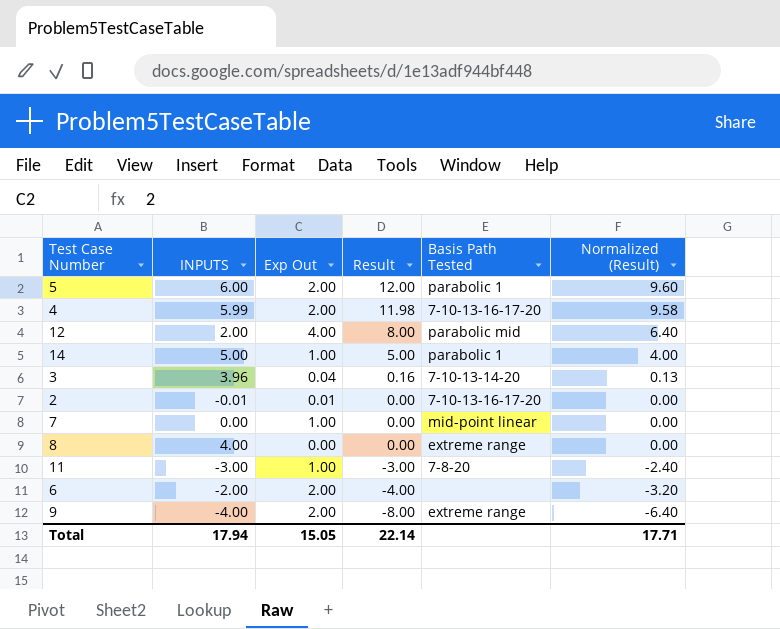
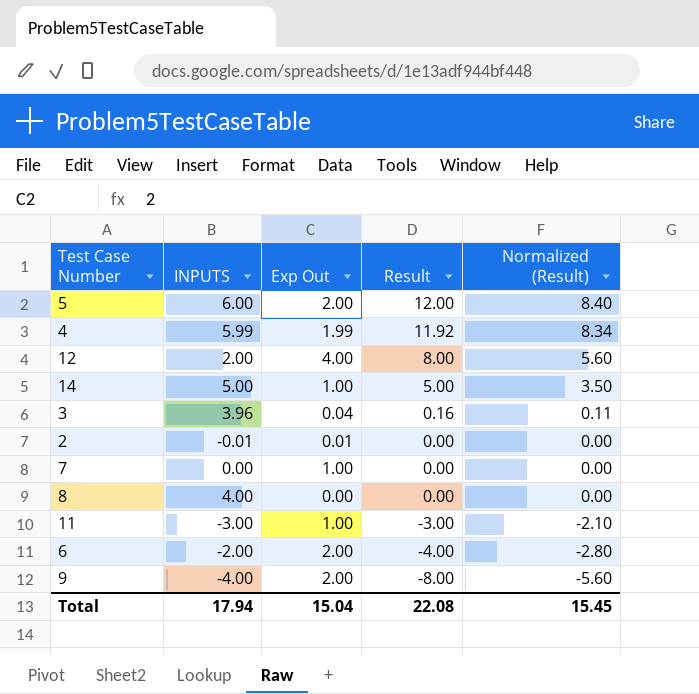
column Basis Path Tested | position: 5 -> none
column Normalized (Result) | formula: [Result] * 0.8 -> [Result] * 0.7
4 | Exp Out: 2.00 -> 1.99
4 | Result: 11.98 -> 11.92
Total | Exp Out: 15.05 -> 15.04
Total | Result: 22.14 -> 22.08
Total | Normalized (Result): 17.71 -> 15.45

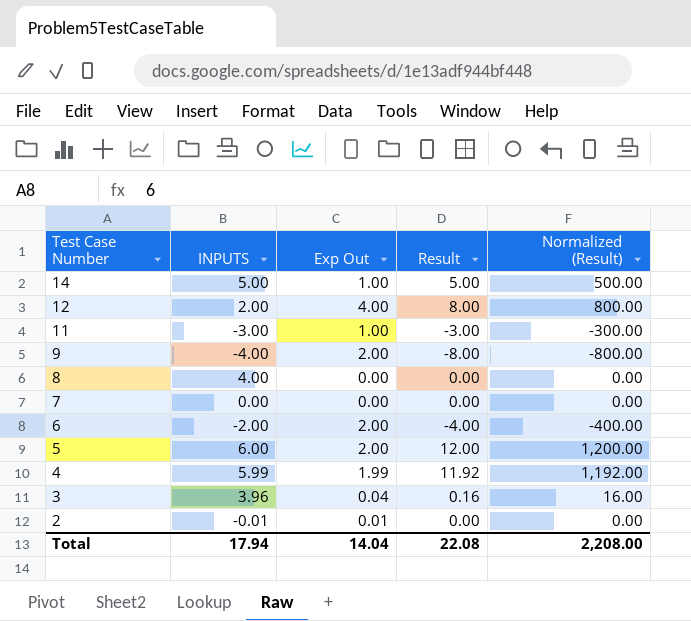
row order: Result descending -> Test Case Number descending
column Normalized (Result) | formula: [Result] * 0.7 -> [Result] * 100
7 | Exp Out: 1.00 -> 0.00
Total | Exp Out: 15.04 -> 14.04
Total | Normalized (Result): 15.45 -> 2,208.00

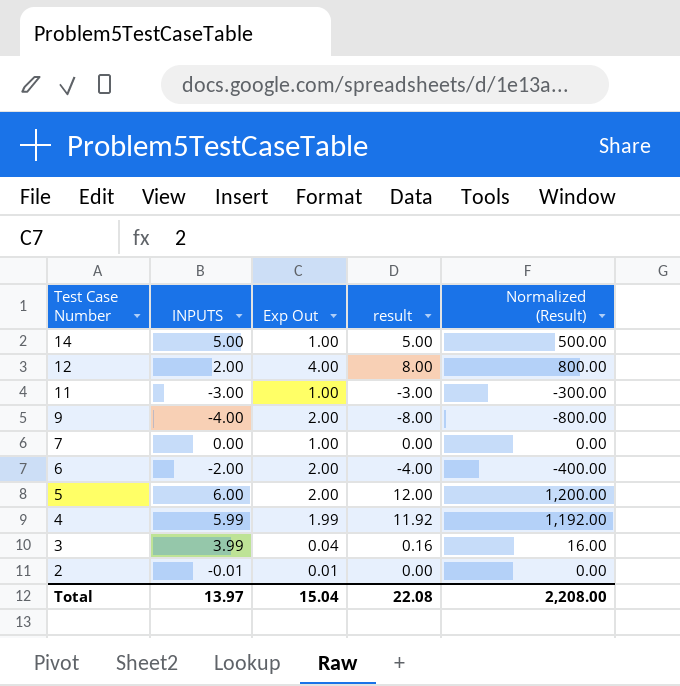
column name: Result -> result
row 8: 4.00 | 0.00 | 0.00 | 0.00 -> none
7 | Exp Out: 0.00 -> 1.00
3 | INPUTS: 3.96 -> 3.99
Total | INPUTS: 17.94 -> 13.97
Total | Exp Out: 14.04 -> 15.04

